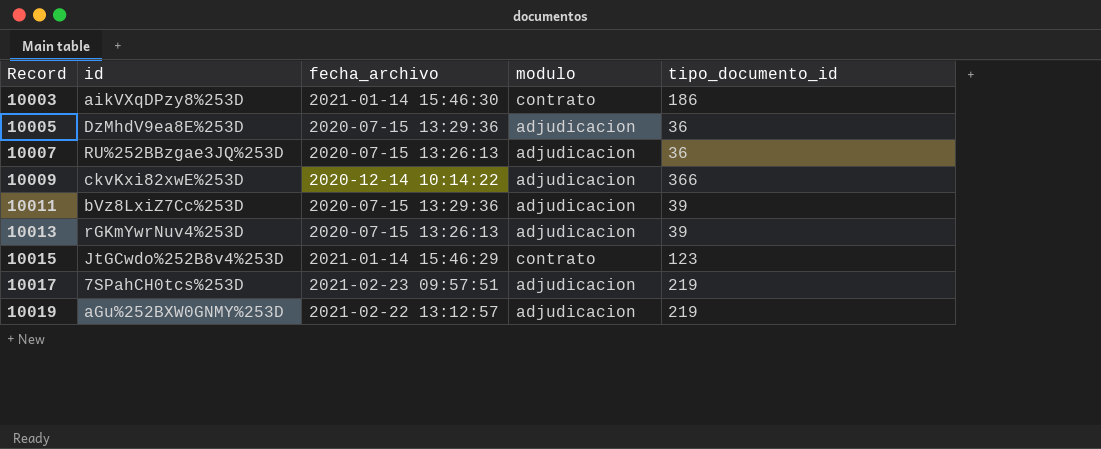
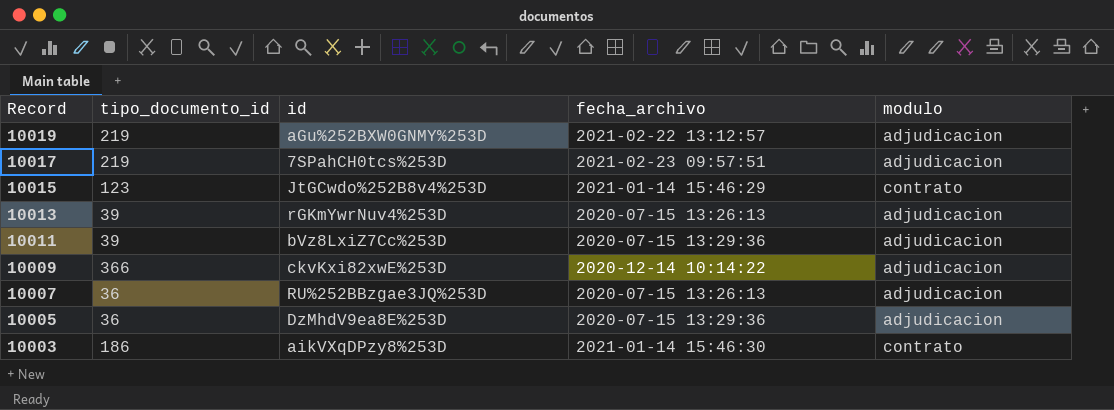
row order: Record ascending -> Record descending
column tipo_documento_id | position: 5 -> 2

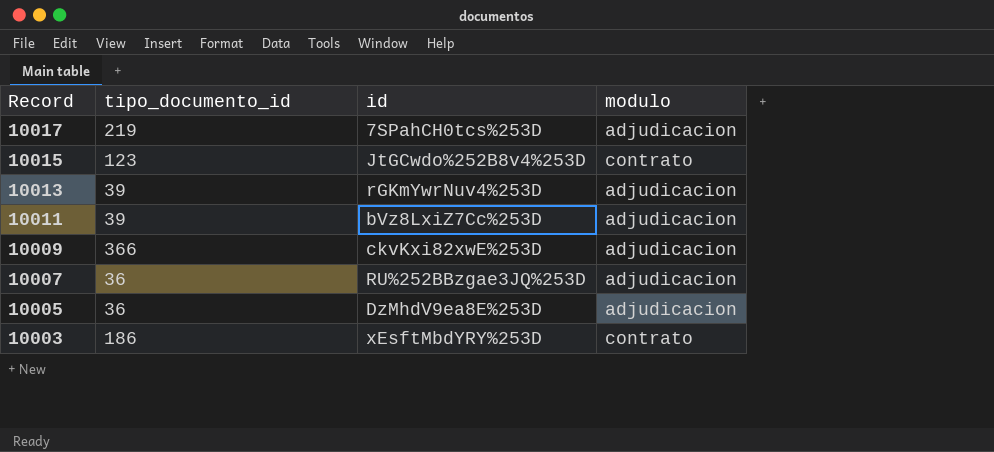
column fecha_archivo | position: 4 -> none
row 10019: 219 | aGu%252BXW0GNMY%253D | 2021-02-22 13:12:57 | adjudicacion -> none
10003 | id: aikVXqDPzy8%253D -> xEsftMbdYRY%253D

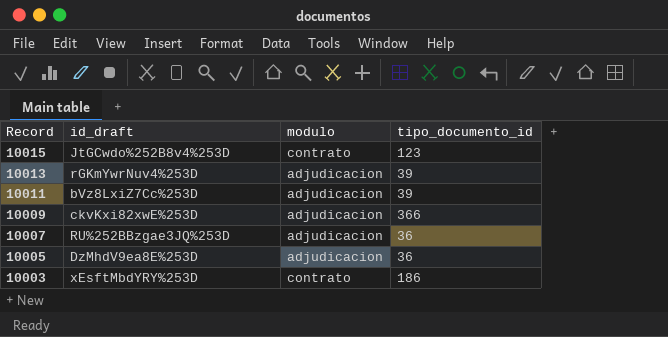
column name: id -> id_draft
column tipo_documento_id | position: 2 -> 4
row 10017: 219 | 7SPahCH0tcs%253D | adjudicacion -> none

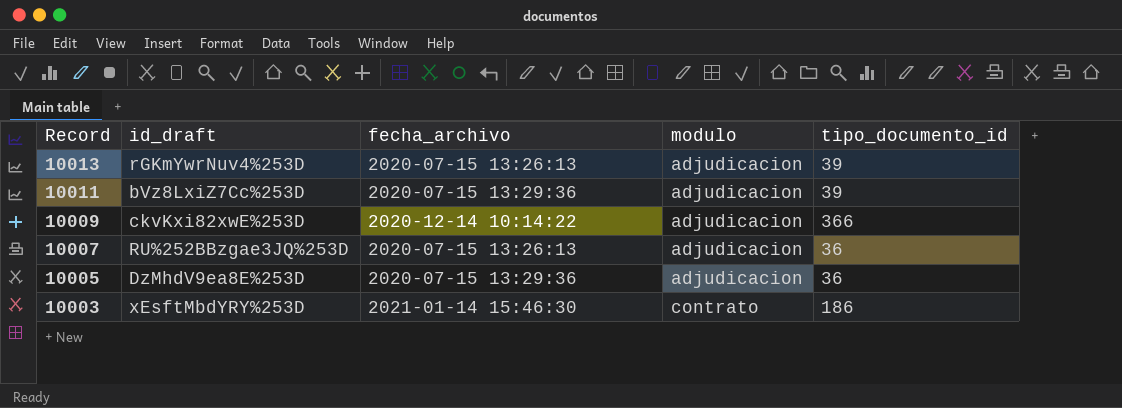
column fecha_archivo | position: none -> 3
row 10015: JtGCwdo%252B8v4%253D | contrato | 123 -> none

